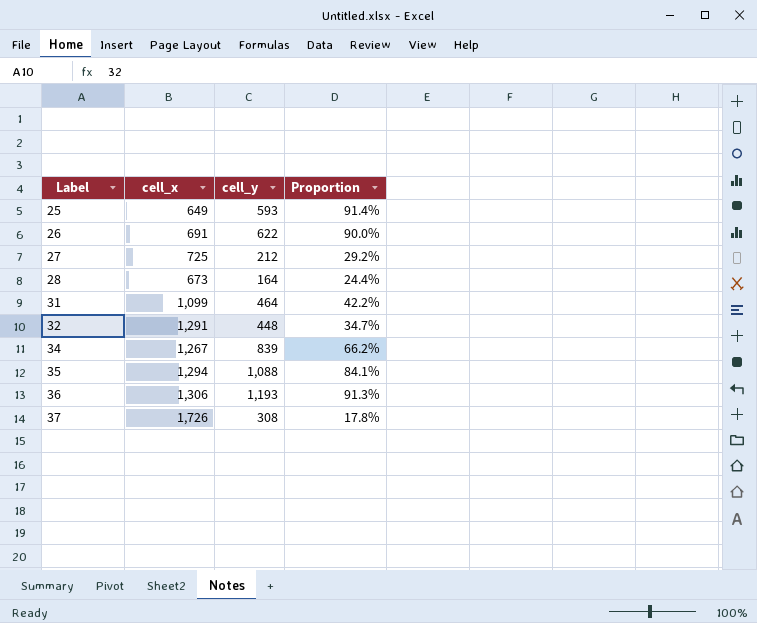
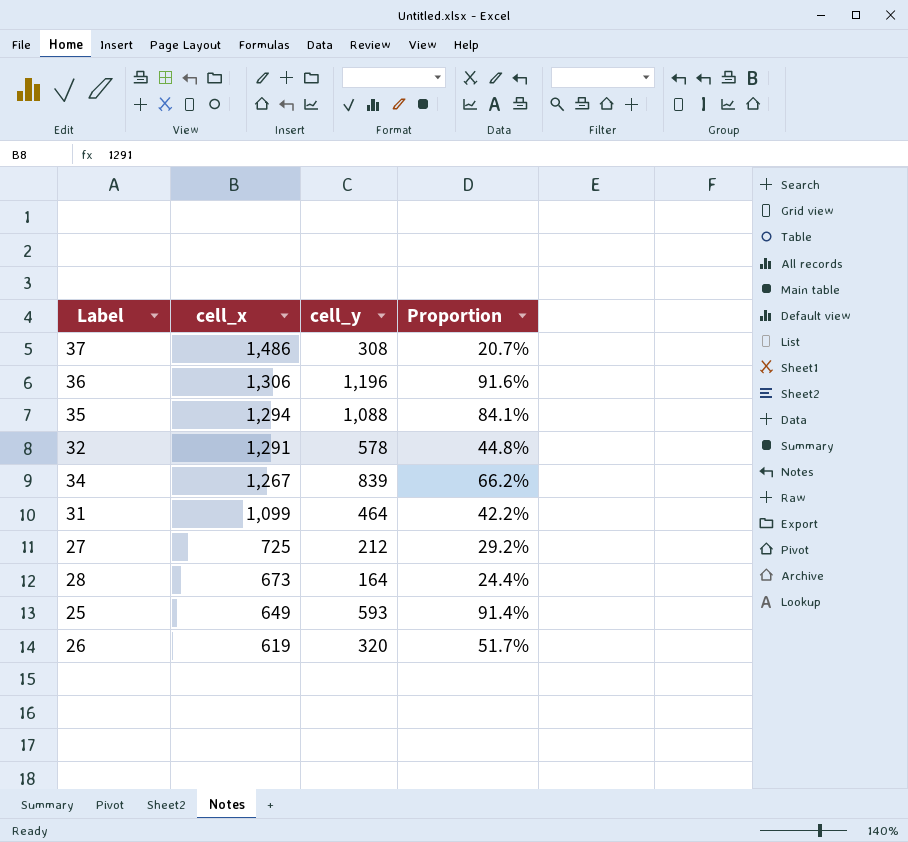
row order: Label ascending -> cell_x descending
37 | cell_x: 1,726 -> 1,486
37 | Proportion: 17.8% -> 20.7%
36 | cell_y: 1,193 -> 1,196
36 | Proportion: 91.3% -> 91.6%
32 | cell_y: 448 -> 578
32 | Proportion: 34.7% -> 44.8%
26 | cell_x: 691 -> 619
26 | cell_y: 622 -> 320
26 | Proportion: 90.0% -> 51.7%

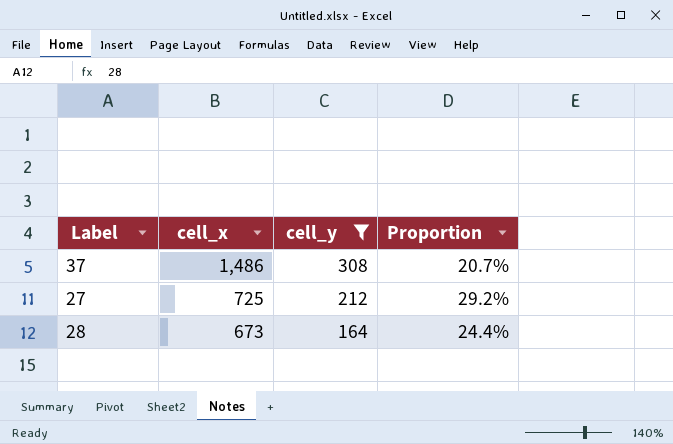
filter: none -> cell_y <= 308

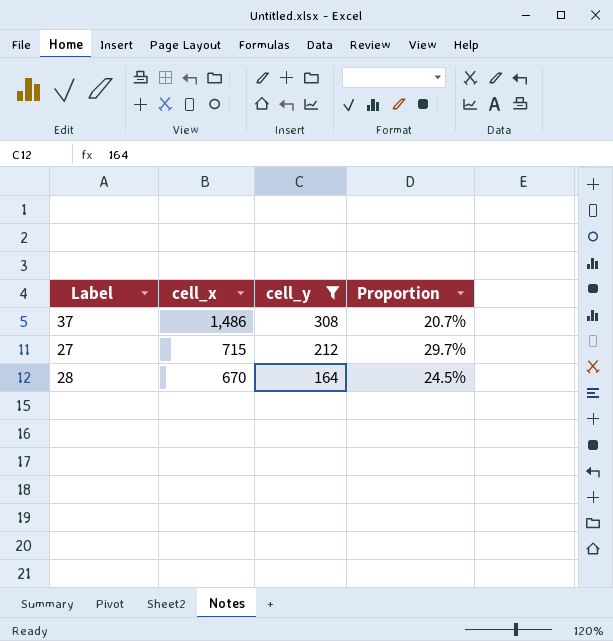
27 | cell_x: 725 -> 715
27 | Proportion: 29.2% -> 29.7%
28 | cell_x: 673 -> 670
28 | Proportion: 24.4% -> 24.5%

